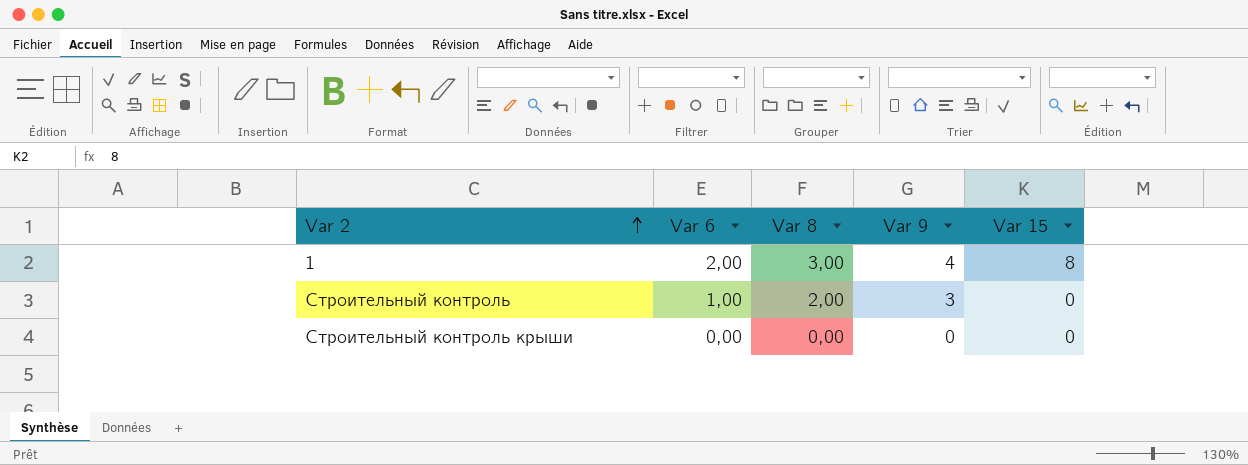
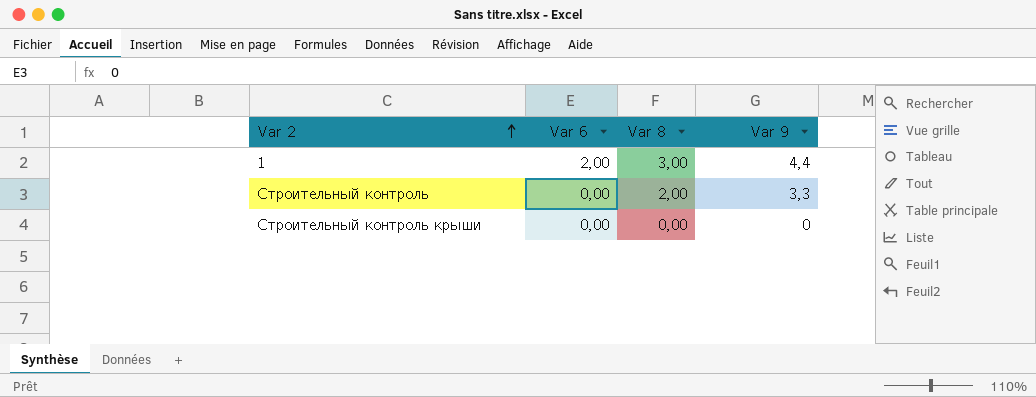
column Var 15 | position: 5 -> none
1 | Var 9: 4 -> 4,4
Строительный контроль | Var 6: 1,00 -> 0,00
Строительный контроль | Var 9: 3 -> 3,3

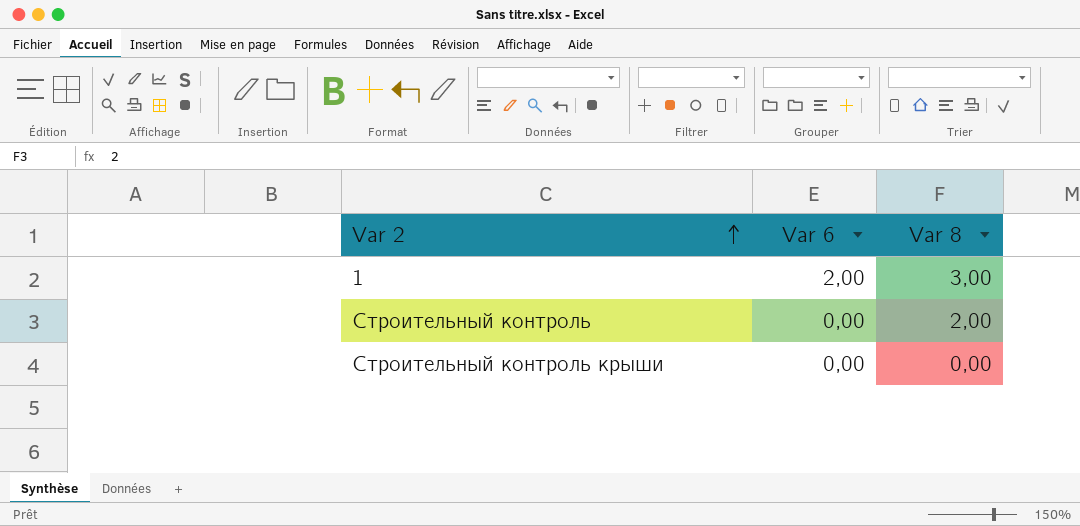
column Var 9 | position: 4 -> none

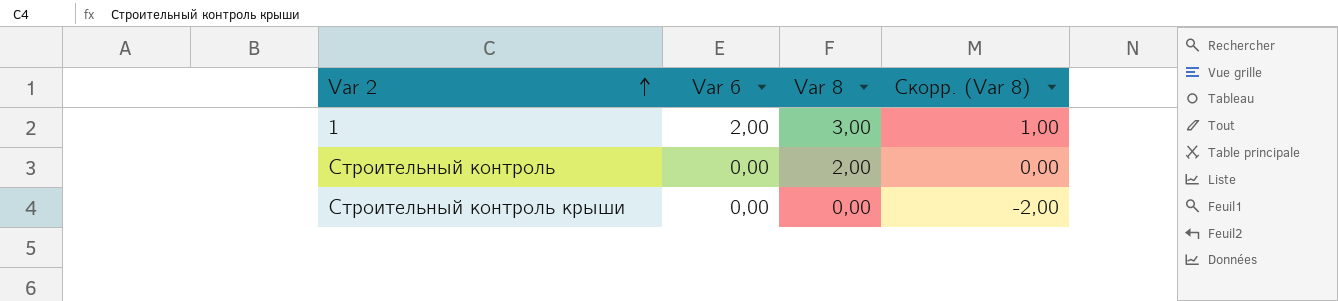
column Скорр. (Var 8) | formula: none -> [Var 8] - 2

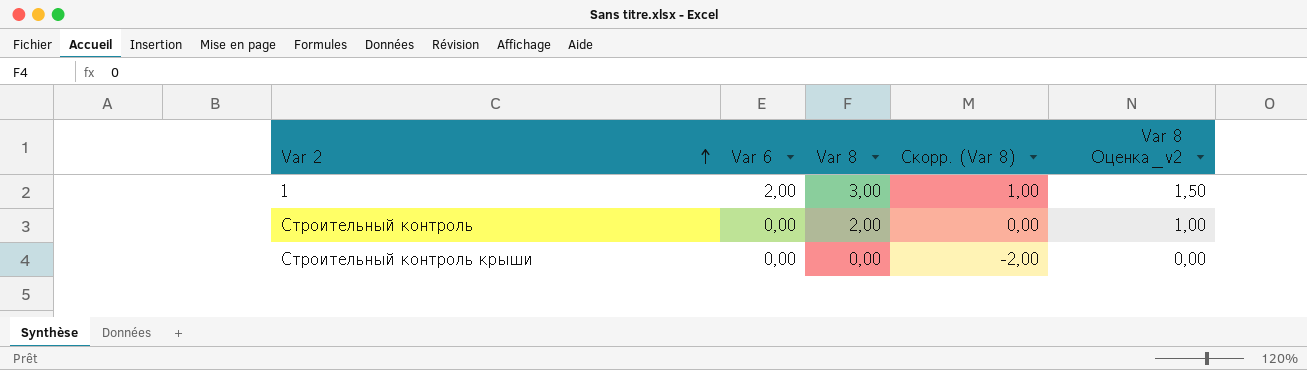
column Var 8 Оценка_v2 | formula: none -> [Var 8] * 0,5

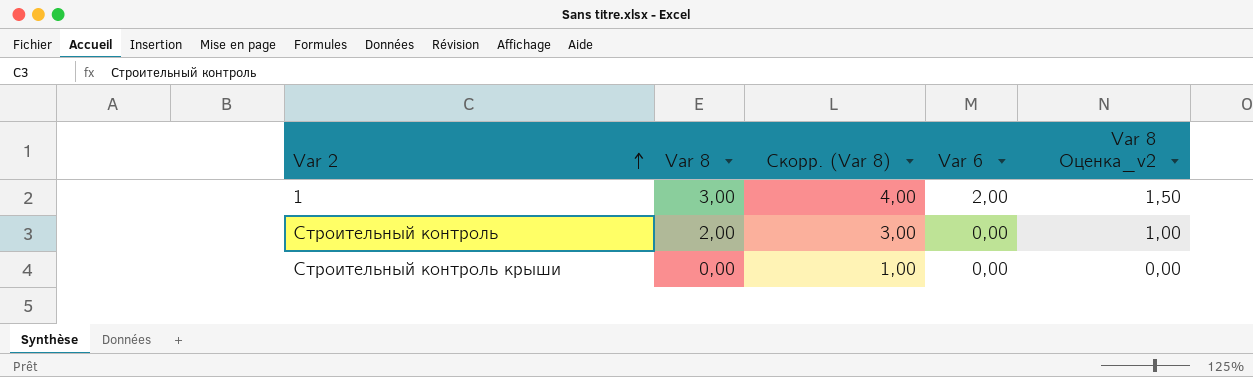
column Скорр. (Var 8) | formula: [Var 8] - 2 -> [Var 8] + 1
column Var 6 | position: 2 -> 4

